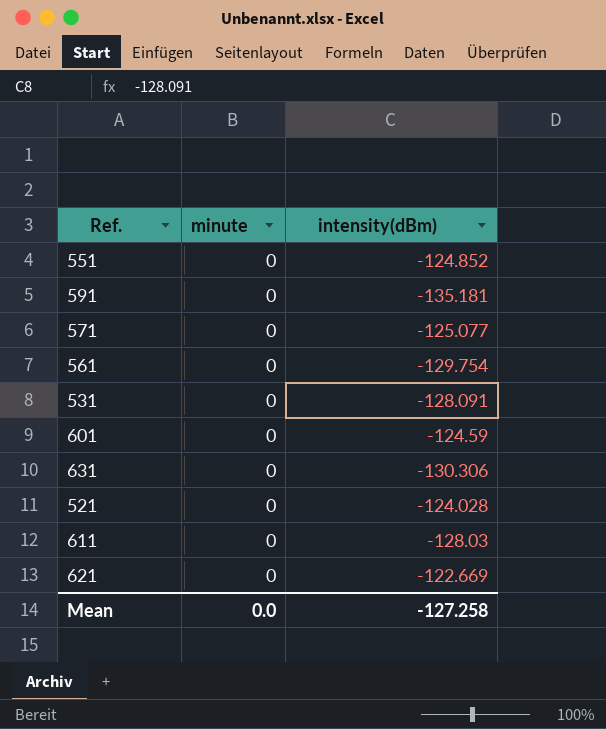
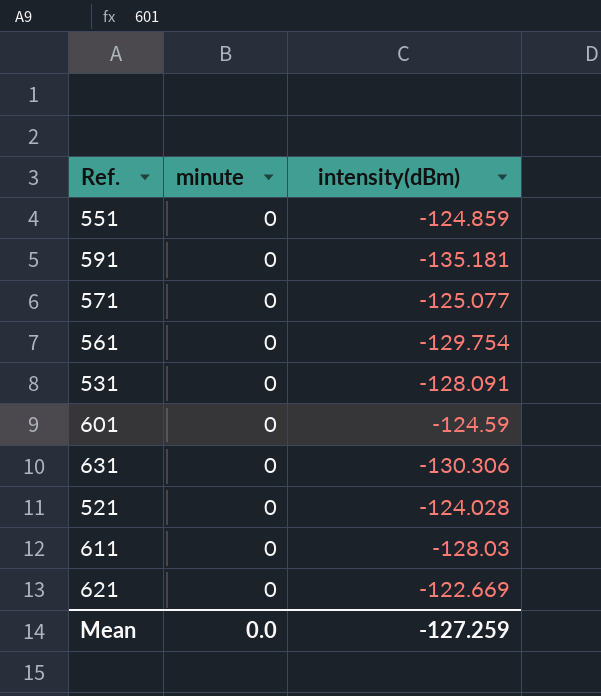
551 | intensity(dBm): -124.852 -> -124.859
Mean | intensity(dBm): -127.258 -> -127.259

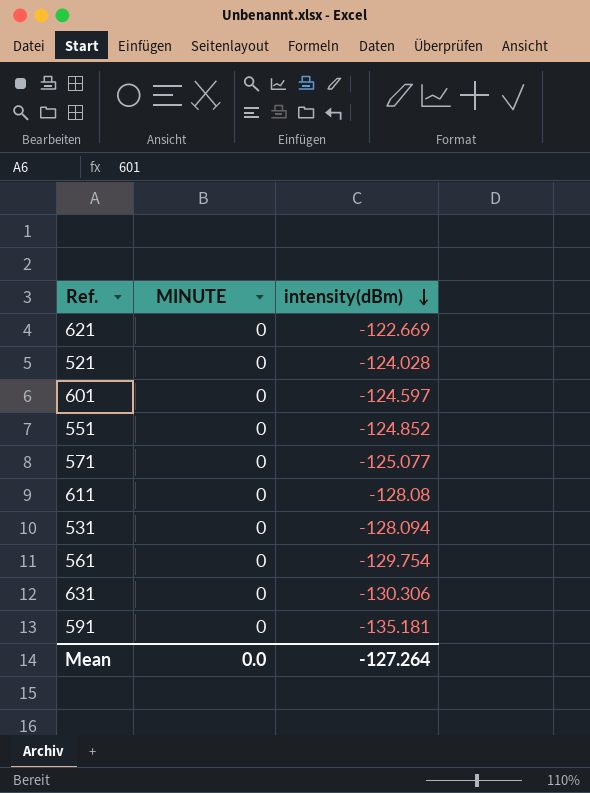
row order: none -> intensity(dBm) descending
column name: minute -> MINUTE
601 | intensity(dBm): -124.59 -> -124.597
551 | intensity(dBm): -124.859 -> -124.852
611 | intensity(dBm): -128.03 -> -128.08
531 | intensity(dBm): -128.091 -> -128.094
Mean | intensity(dBm): -127.259 -> -127.264

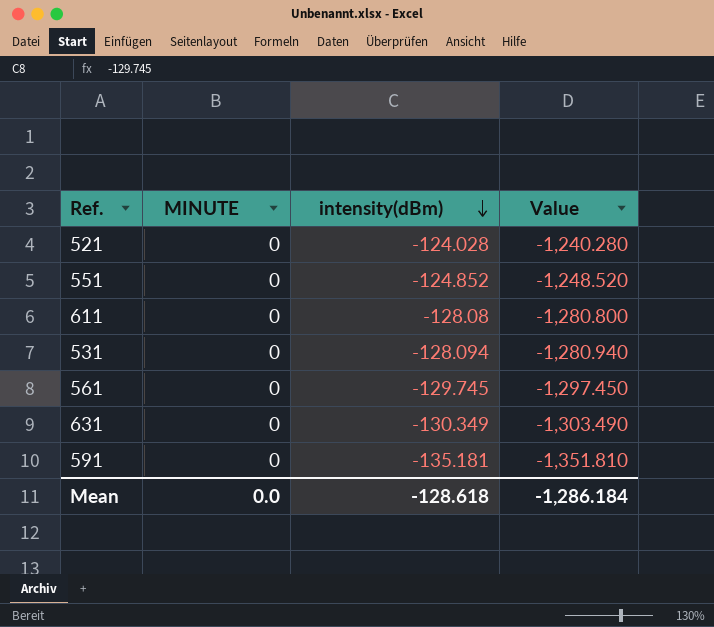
column Value | formula: none -> [intensity(dBm)] * 10
row 621: 0 | -122.669 -> none
row 601: 0 | -124.597 -> none
row 571: 0 | -125.077 -> none
561 | intensity(dBm): -129.754 -> -129.745
631 | intensity(dBm): -130.306 -> -130.349
Mean | intensity(dBm): -127.264 -> -128.618

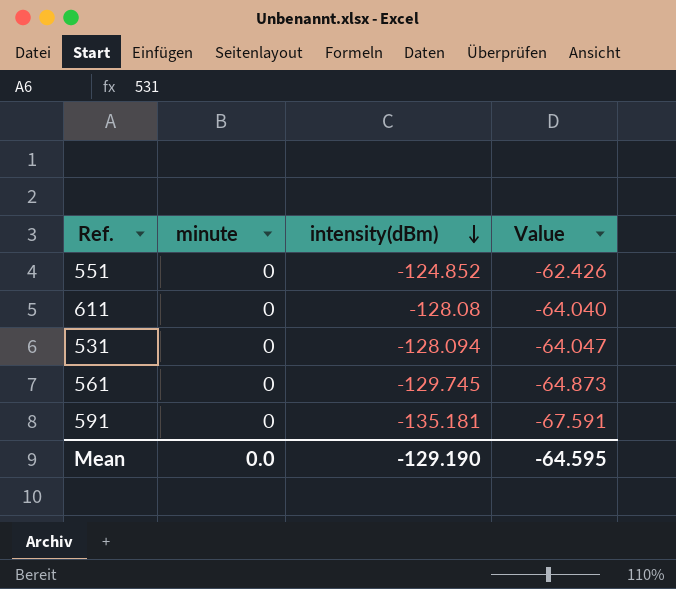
column name: MINUTE -> minute
column Value | formula: [intensity(dBm)] * 10 -> [intensity(dBm)] * 0.5
row 521: 0 | -124.028 | -1,240.280 -> none
row 631: 0 | -130.349 | -1,303.490 -> none
Mean | intensity(dBm): -128.618 -> -129.190
Mean | Value: -1,286.184 -> -64.595

